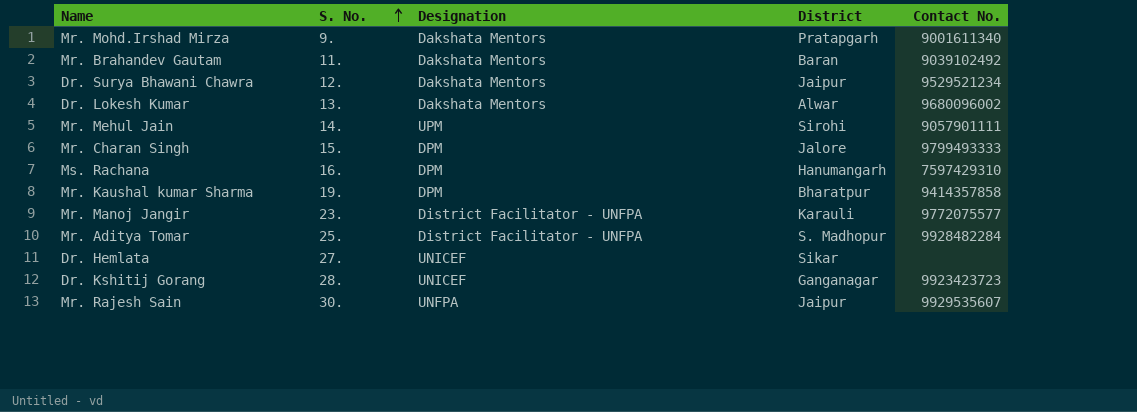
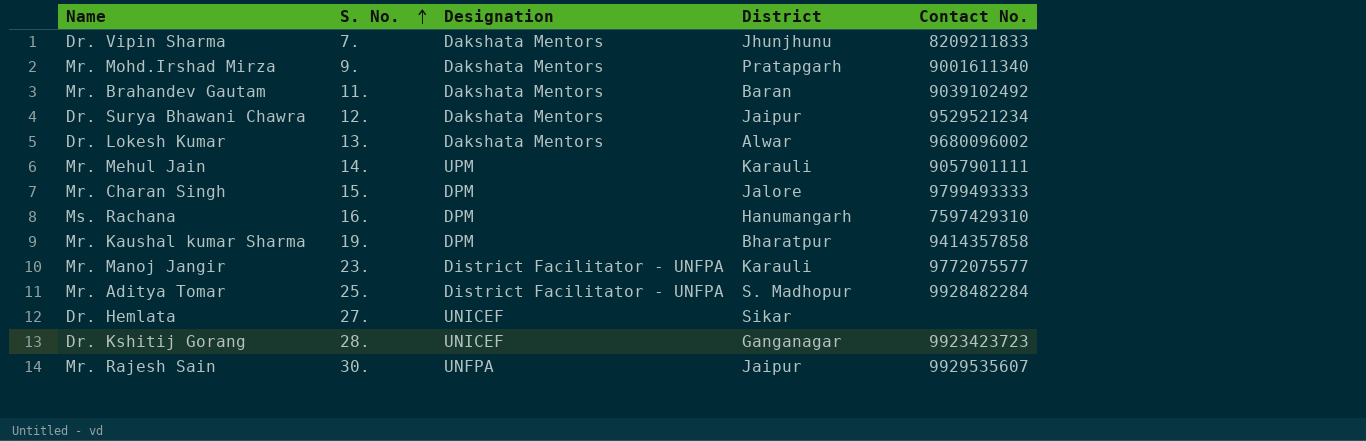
row Dr. Vipin Sharma: none -> 7. | Dakshata Mentors | Jhunjhunu | 8209211833
Mr. Mehul Jain | District: Sirohi -> Karauli

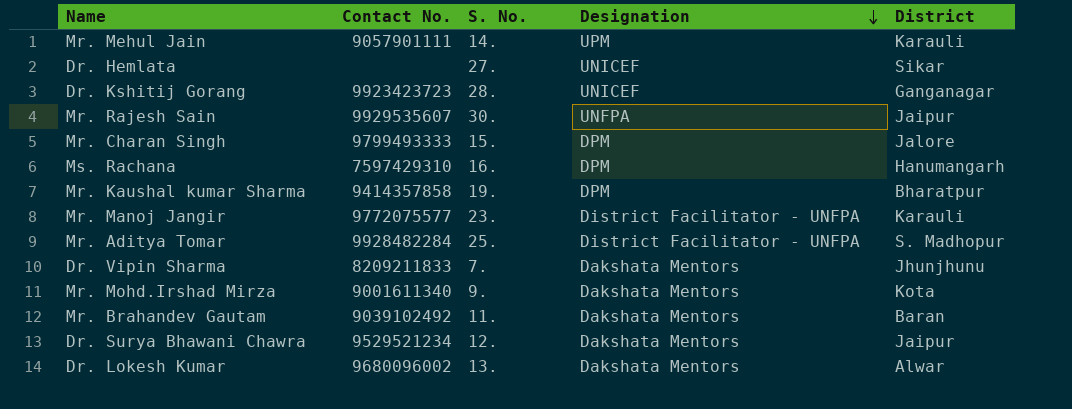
row order: S. No. ascending -> Designation descending
column Contact No. | position: 5 -> 2
Mr. Mohd.Irshad Mirza | District: Pratapgarh -> Kota

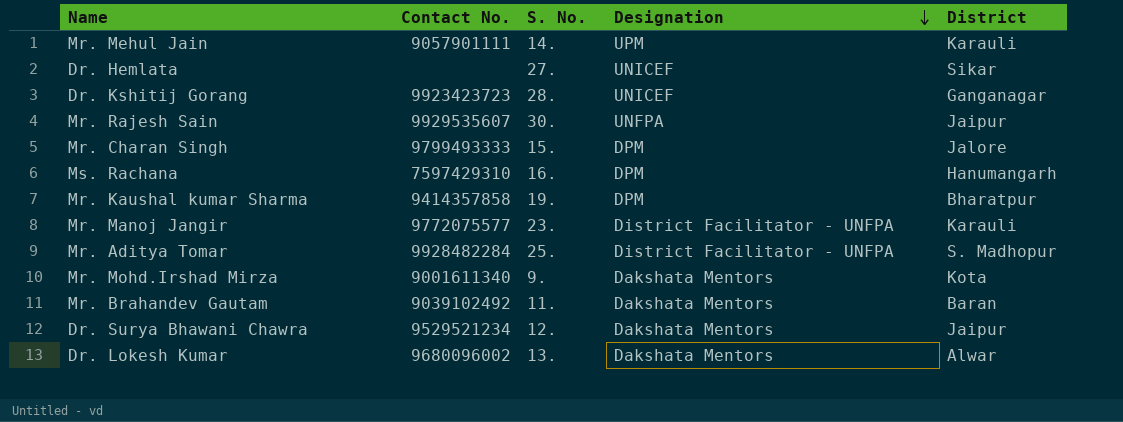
row Dr. Vipin Sharma: 8209211833 | 7. | Dakshata Mentors | Jhunjhunu -> none

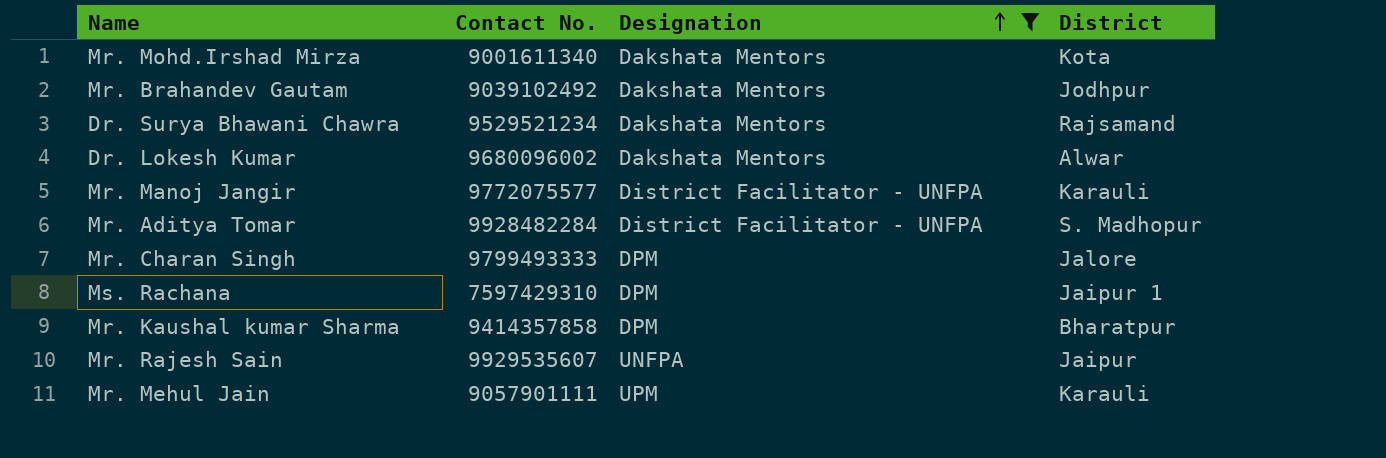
filter: none -> Designation != UNICEF
row order: Designation descending -> Designation ascending
column S. No. | position: 3 -> none
Mr. Brahandev Gautam | District: Baran -> Jodhpur
Dr. Surya Bhawani Chawra | District: Jaipur -> Rajsamand
Ms. Rachana | District: Hanumangarh -> Jaipur 1

